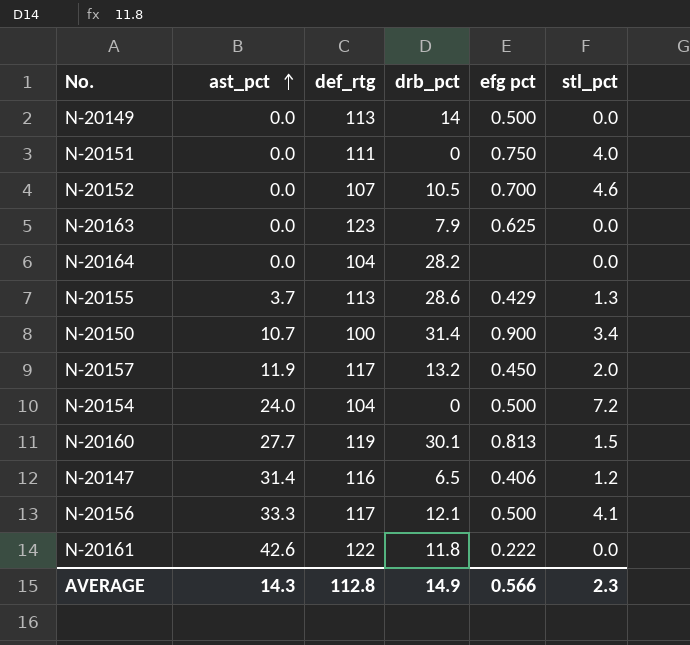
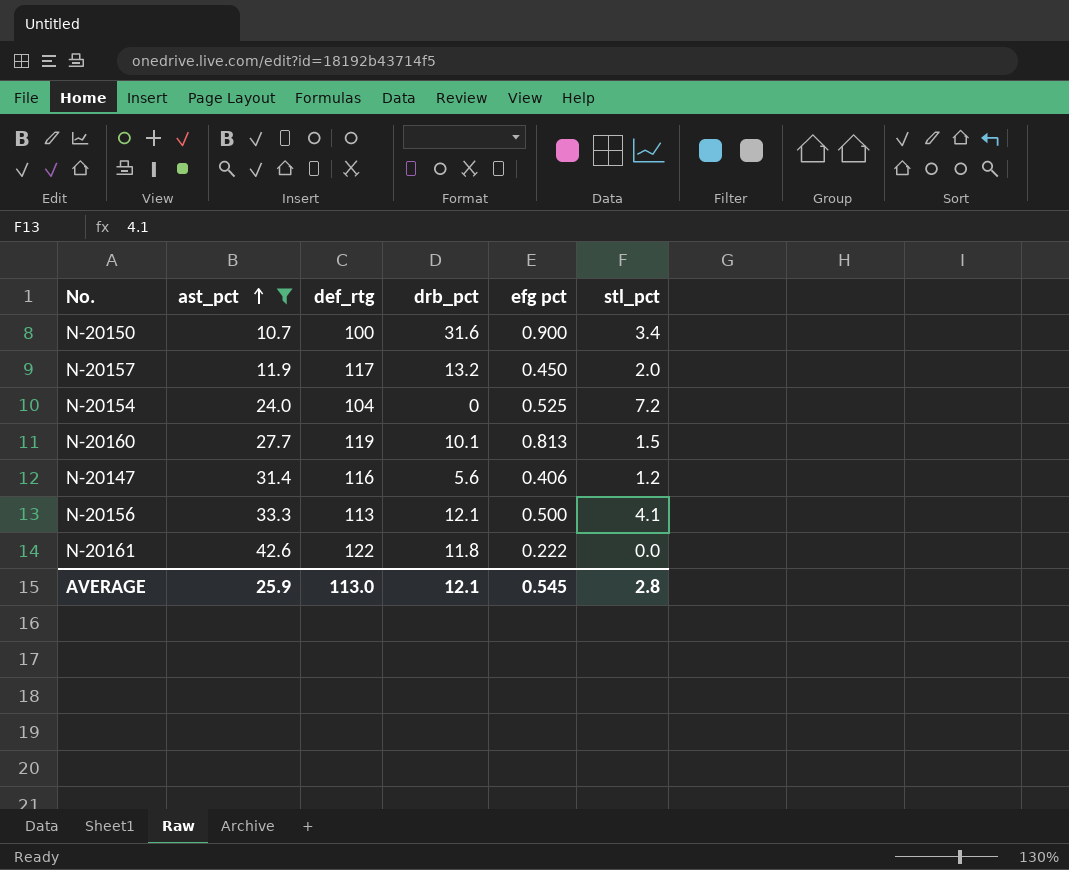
filter: none -> ast_pct >= 10.7
N-20150 | drb_pct: 31.4 -> 31.6
N-20154 | efg pct: 0.500 -> 0.525
N-20160 | drb_pct: 30.1 -> 10.1
N-20147 | drb_pct: 6.5 -> 5.6
N-20156 | def_rtg: 117 -> 113
AVERAGE | ast_pct: 14.3 -> 25.9
AVERAGE | def_rtg: 112.8 -> 113.0
AVERAGE | drb_pct: 14.9 -> 12.1
AVERAGE | efg pct: 0.566 -> 0.545
AVERAGE | stl_pct: 2.3 -> 2.8

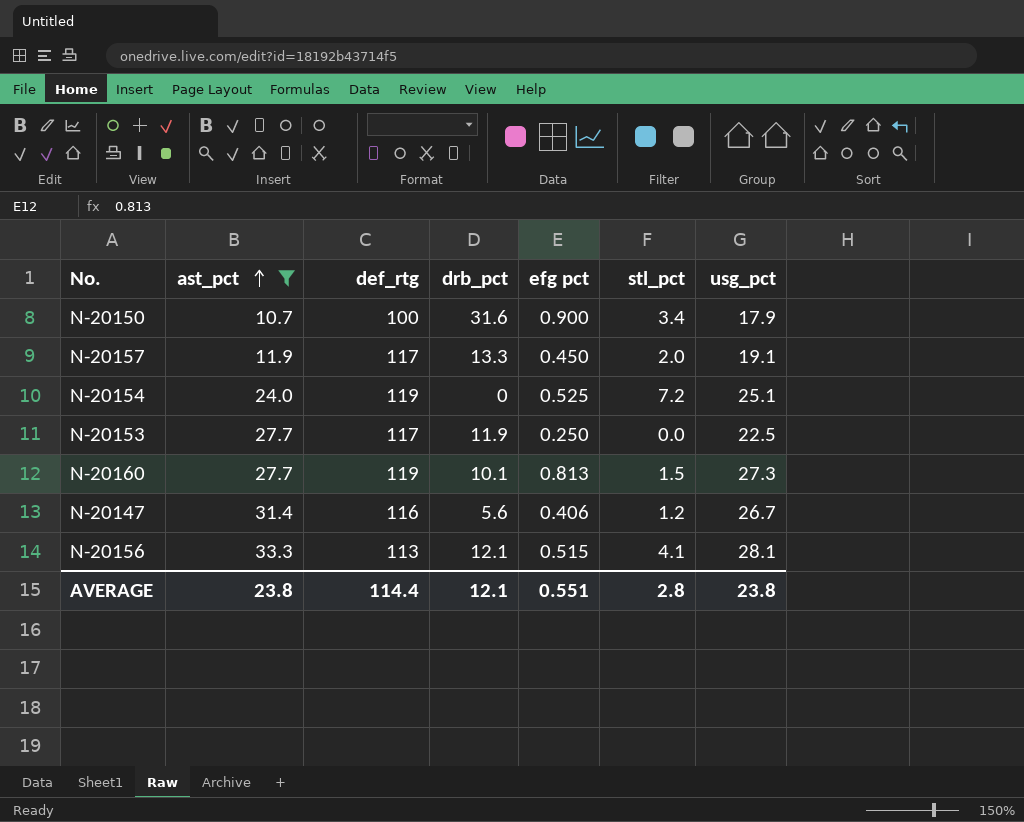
column usg_pct | position: none -> 7
row N-20161: 42.6 | 122 | 11.8 | 0.222 | 0.0 -> none
N-20157 | drb_pct: 13.2 -> 13.3
N-20154 | def_rtg: 104 -> 119
row N-20153: none -> 27.7 | 117 | 11.9 | 0.250 | 0.0 | 22.5
N-20156 | efg pct: 0.500 -> 0.515
AVERAGE | ast_pct: 25.9 -> 23.8
AVERAGE | def_rtg: 113.0 -> 114.4
AVERAGE | efg pct: 0.545 -> 0.551

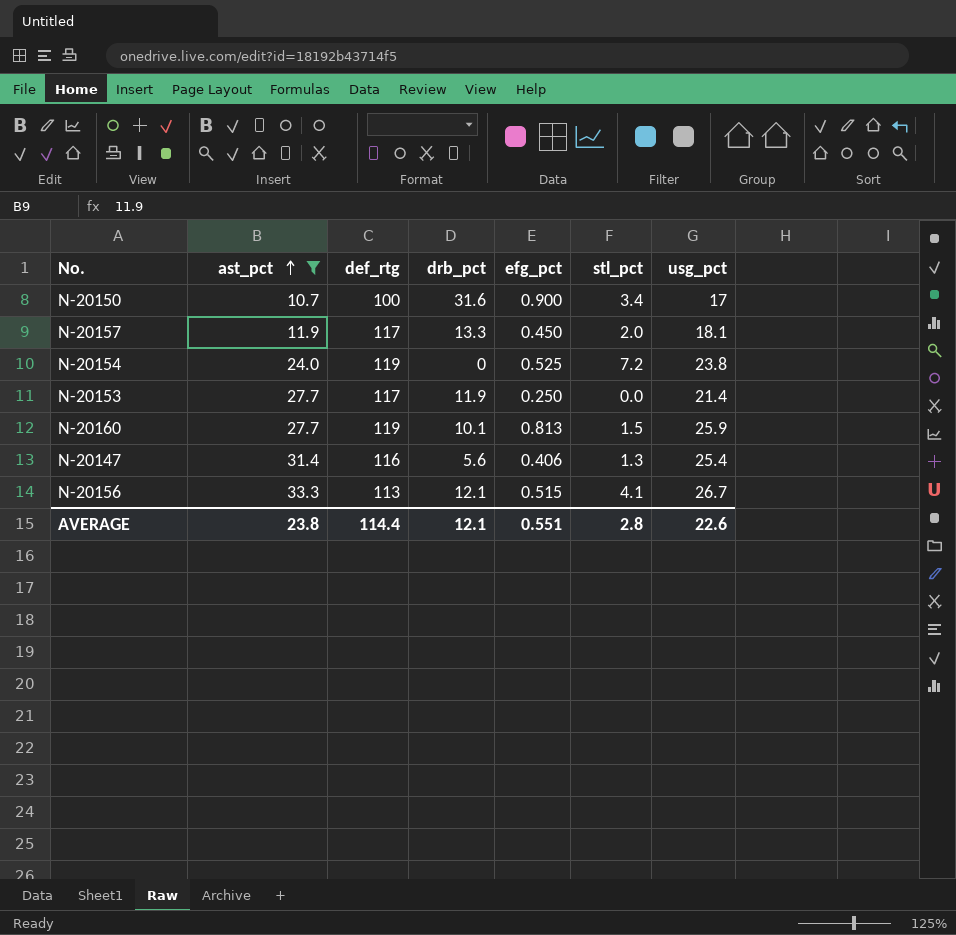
column name: efg pct -> efg_pct
N-20150 | usg_pct: 17.9 -> 17
N-20157 | usg_pct: 19.1 -> 18.1
N-20154 | usg_pct: 25.1 -> 23.8
N-20153 | usg_pct: 22.5 -> 21.4
N-20160 | usg_pct: 27.3 -> 25.9
N-20147 | stl_pct: 1.2 -> 1.3
N-20147 | usg_pct: 26.7 -> 25.4
N-20156 | usg_pct: 28.1 -> 26.7
AVERAGE | usg_pct: 23.8 -> 22.6

